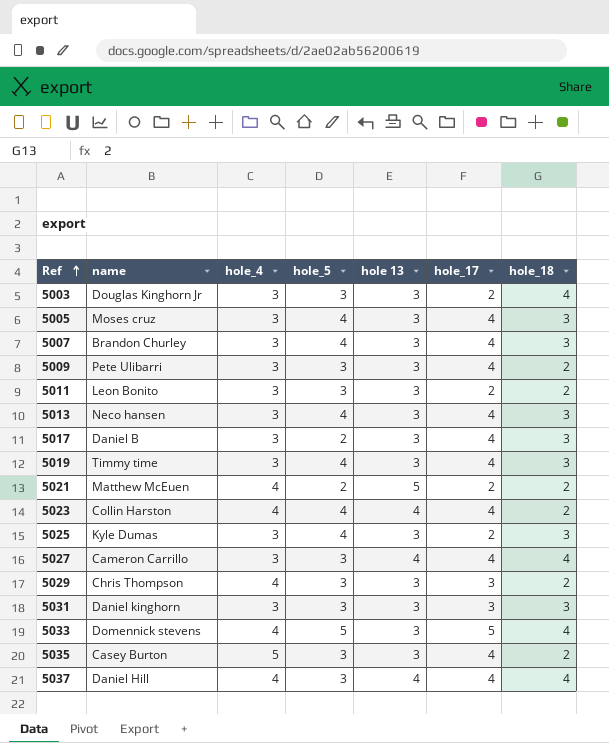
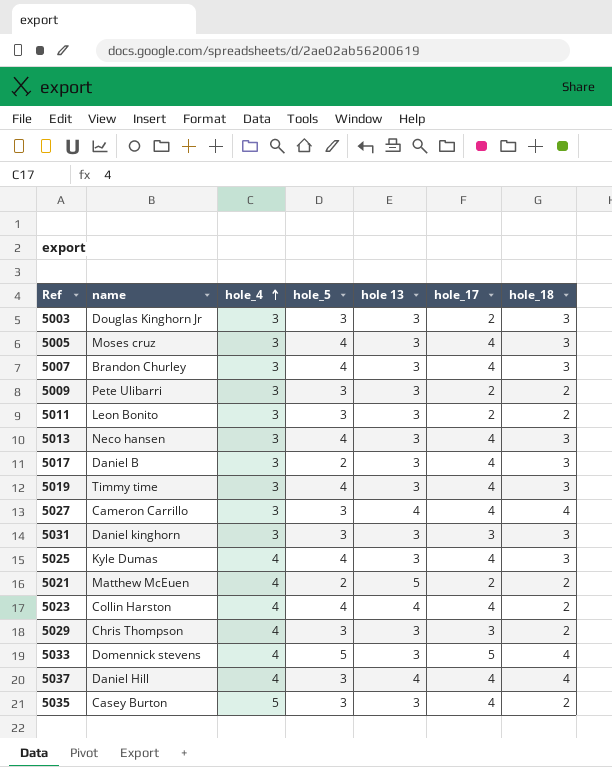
row order: Ref ascending -> hole_4 ascending
5003 | hole_18: 4 -> 3
5009 | hole_17: 4 -> 2
5025 | hole_4: 3 -> 4
5025 | hole_17: 2 -> 4

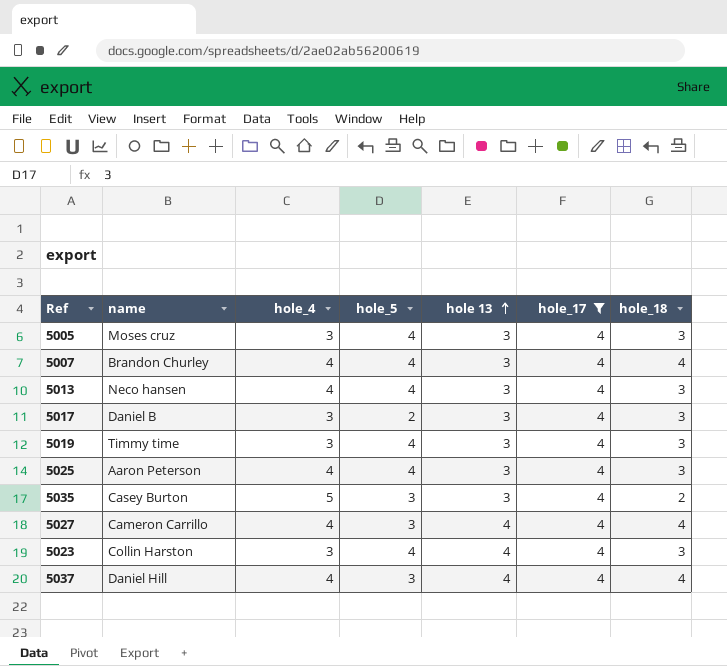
filter: none -> hole_17 = 4
row order: hole_4 ascending -> hole 13 ascending
5007 | hole_4: 3 -> 4
5007 | hole_18: 3 -> 4
5013 | hole_4: 3 -> 4
5025 | name: Kyle Dumas -> Aaron Peterson
5027 | hole_4: 3 -> 4
5023 | hole_4: 4 -> 3
5023 | hole_18: 2 -> 3

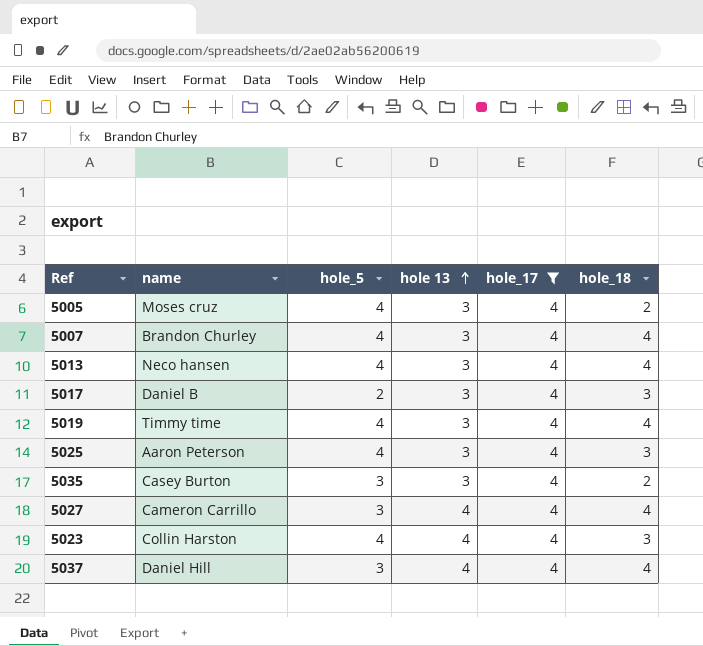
column hole_4 | position: 3 -> none
5005 | hole_18: 3 -> 2
5013 | hole_18: 3 -> 4
5019 | hole_18: 3 -> 4

